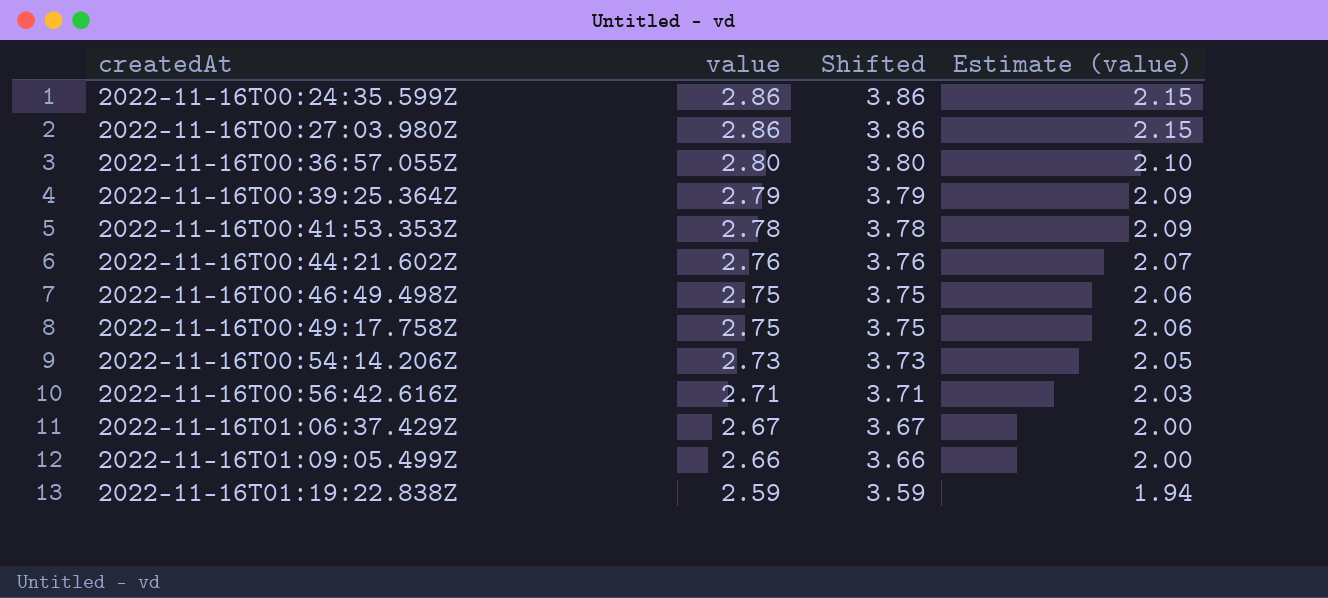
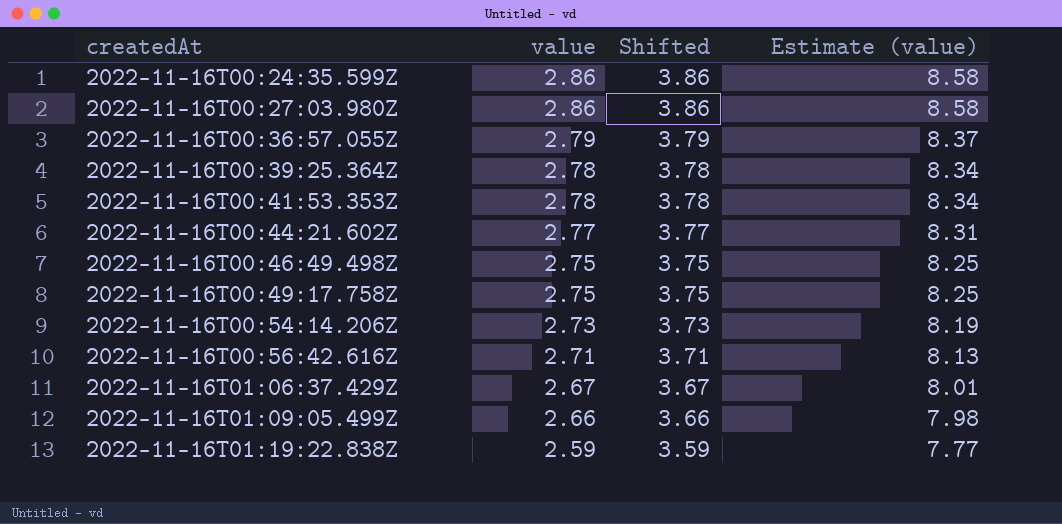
column Estimate (value) | formula: [value] * 0.75 -> [value] * 3
2022-11-16T00:36:57.055Z | value: 2.80 -> 2.79
2022-11-16T00:36:57.055Z | Shifted: 3.80 -> 3.79
2022-11-16T00:39:25.364Z | value: 2.79 -> 2.78
2022-11-16T00:39:25.364Z | Shifted: 3.79 -> 3.78
2022-11-16T00:44:21.602Z | value: 2.76 -> 2.77
2022-11-16T00:44:21.602Z | Shifted: 3.76 -> 3.77

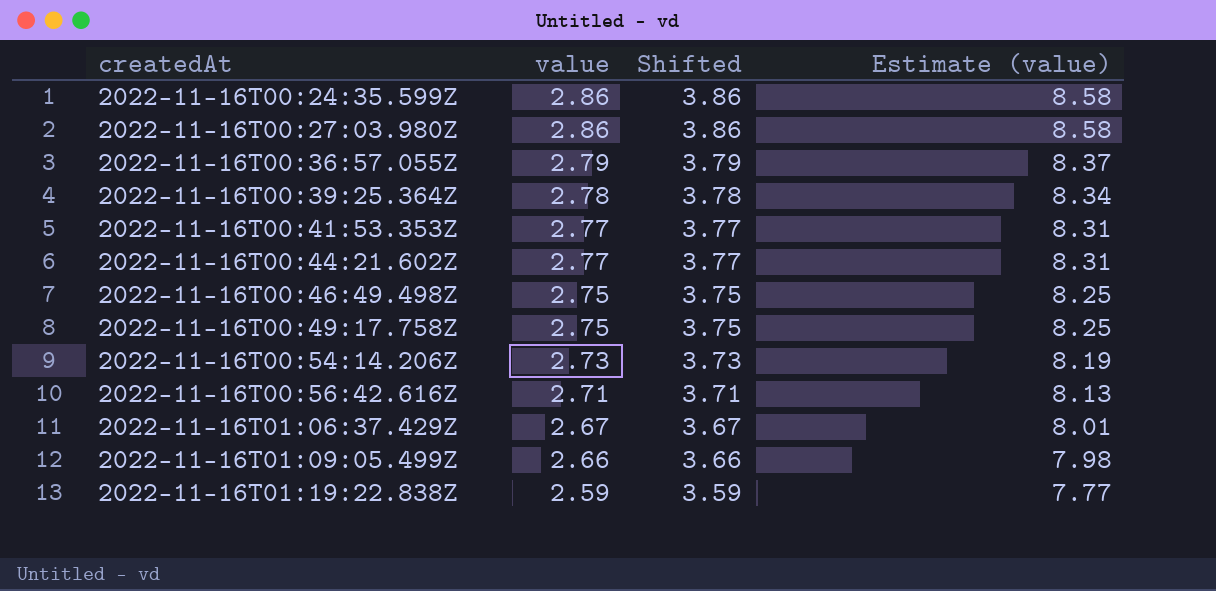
2022-11-16T00:41:53.353Z | value: 2.78 -> 2.77
2022-11-16T00:41:53.353Z | Shifted: 3.78 -> 3.77
2022-11-16T00:41:53.353Z | Estimate (value): 8.34 -> 8.31

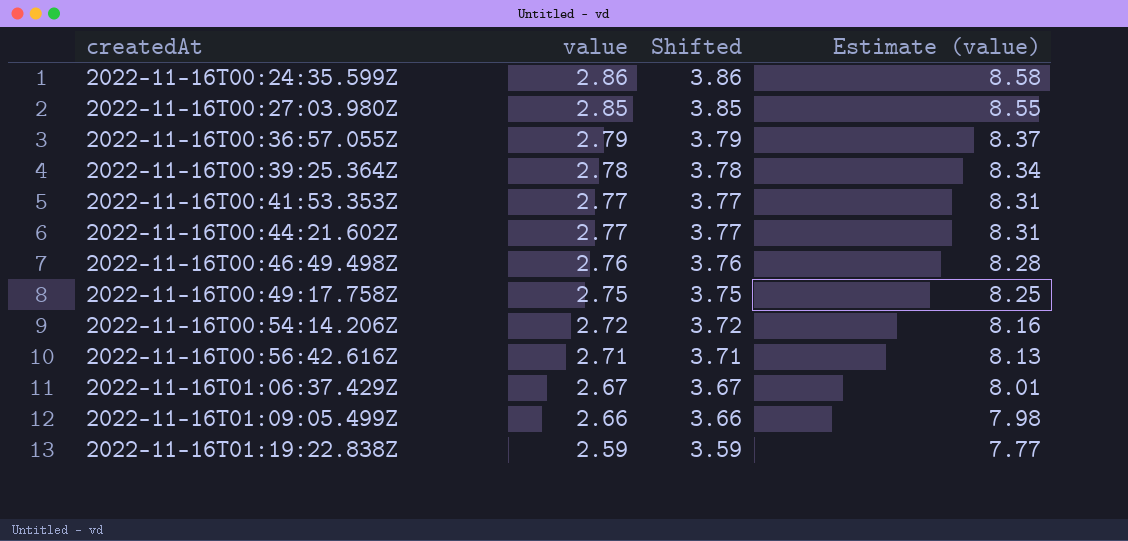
2022-11-16T00:27:03.980Z | value: 2.86 -> 2.85
2022-11-16T00:27:03.980Z | Shifted: 3.86 -> 3.85
2022-11-16T00:27:03.980Z | Estimate (value): 8.58 -> 8.55
2022-11-16T00:46:49.498Z | value: 2.75 -> 2.76
2022-11-16T00:46:49.498Z | Shifted: 3.75 -> 3.76
2022-11-16T00:46:49.498Z | Estimate (value): 8.25 -> 8.28
2022-11-16T00:54:14.206Z | value: 2.73 -> 2.72
2022-11-16T00:54:14.206Z | Shifted: 3.73 -> 3.72
2022-11-16T00:54:14.206Z | Estimate (value): 8.19 -> 8.16

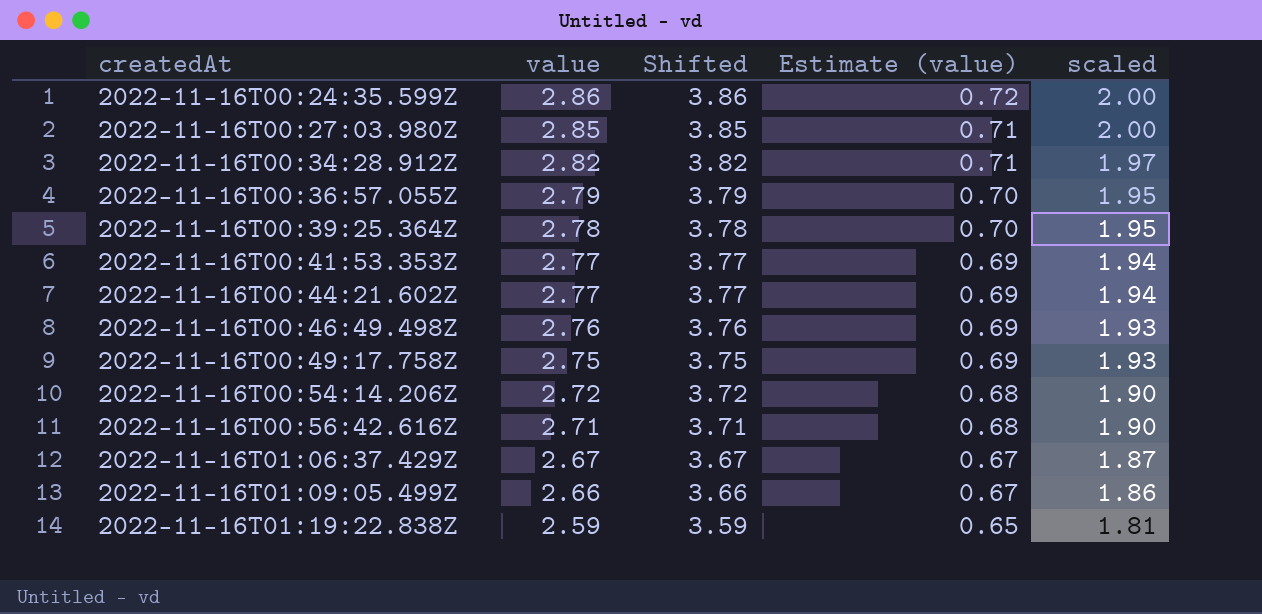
column Estimate (value) | formula: [value] * 3 -> [value] * 0.25
column scaled | formula: none -> [value] * 0.7
row 2022-11-16T00:34:28.912Z: none -> 2.82 | 3.82 | 0.71 | 1.97

